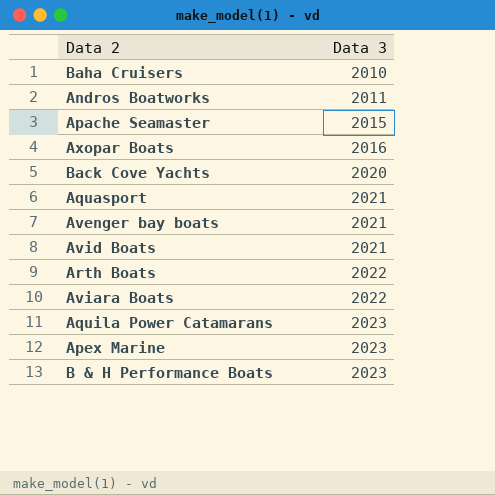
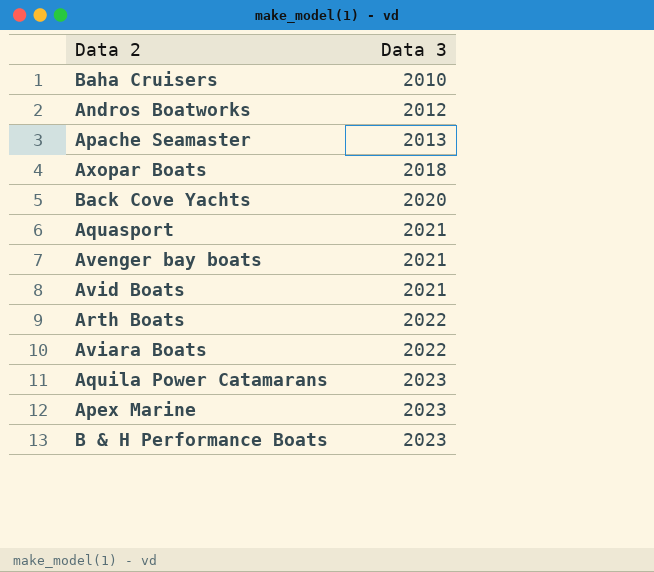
Andros Boatworks | Data 3: 2011 -> 2012
Apache Seamaster | Data 3: 2015 -> 2013
Axopar Boats | Data 3: 2016 -> 2018

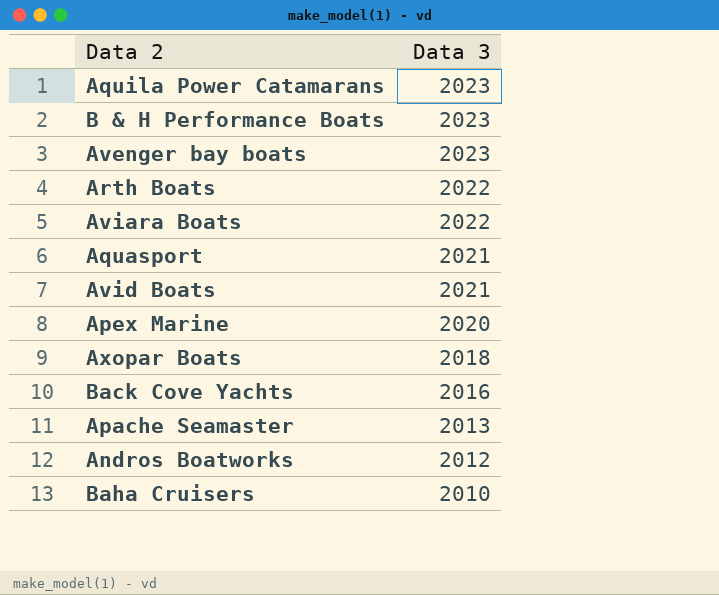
row order: Data 3 ascending -> Data 3 descending
Avenger bay boats | Data 3: 2021 -> 2023
Apex Marine | Data 3: 2023 -> 2020
Back Cove Yachts | Data 3: 2020 -> 2016

